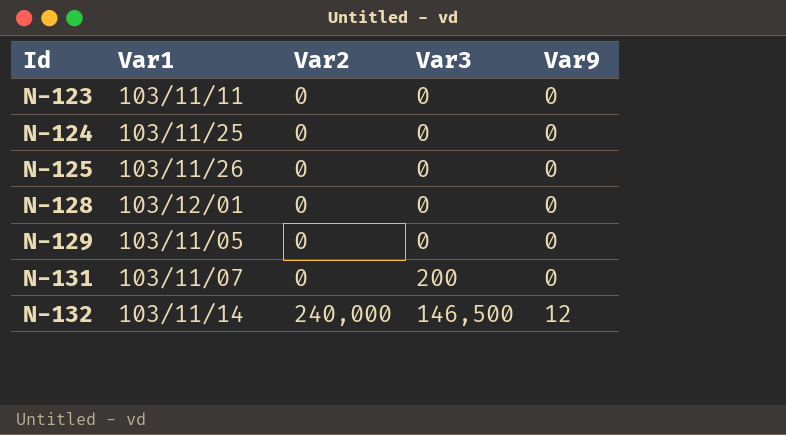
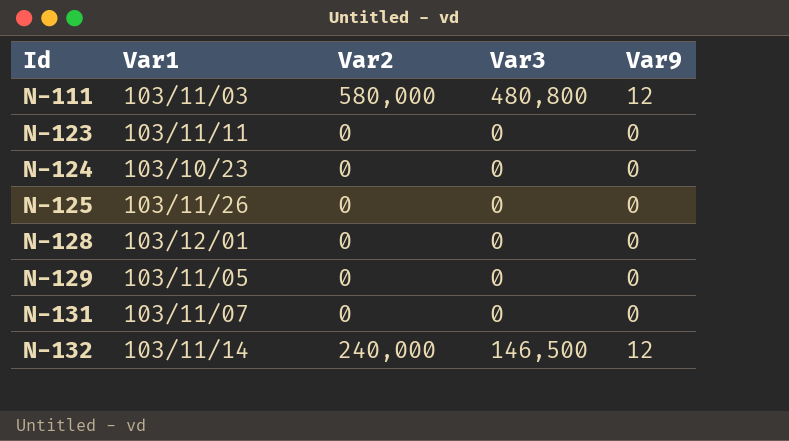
row N-111: none -> 103/11/03 | 580,000 | 480,800 | 12
N-124 | Var1: 103/11/25 -> 103/10/23
N-131 | Var3: 200 -> 0

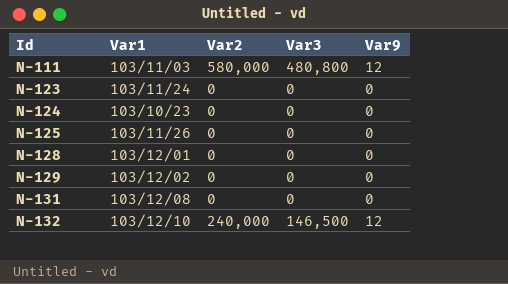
N-123 | Var1: 103/11/11 -> 103/11/24
N-129 | Var1: 103/11/05 -> 103/12/02
N-131 | Var1: 103/11/07 -> 103/12/08
N-132 | Var1: 103/11/14 -> 103/12/10

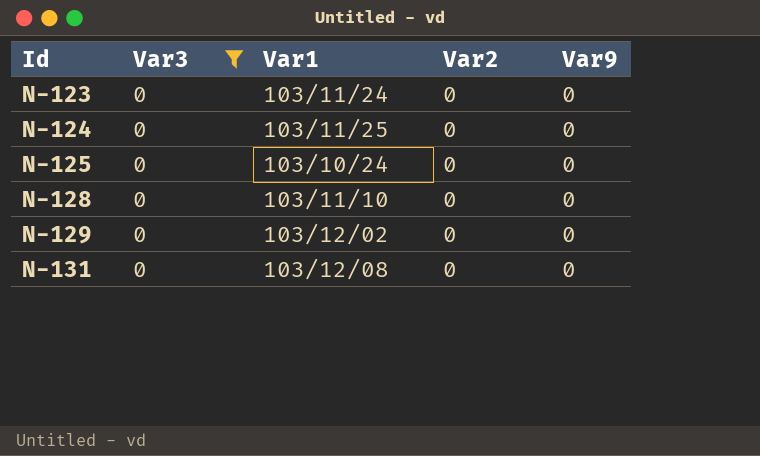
filter: none -> Var3 = 0
column Var3 | position: 4 -> 2
N-124 | Var1: 103/10/23 -> 103/11/25
N-125 | Var1: 103/11/26 -> 103/10/24
N-128 | Var1: 103/12/01 -> 103/11/10

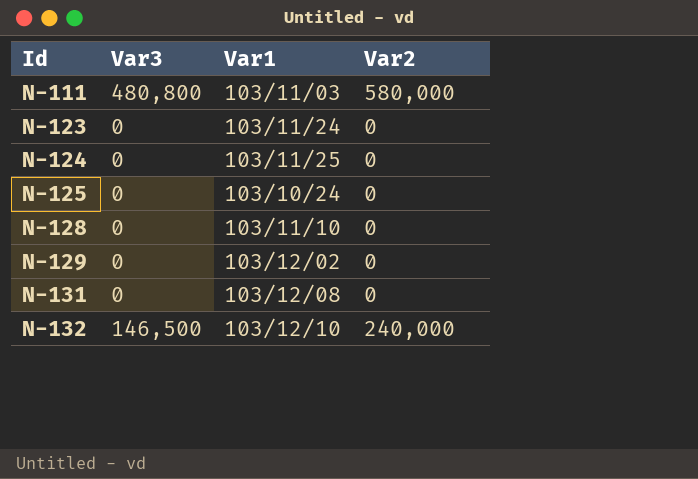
filter: Var3 = 0 -> none
column Var9 | position: 5 -> none

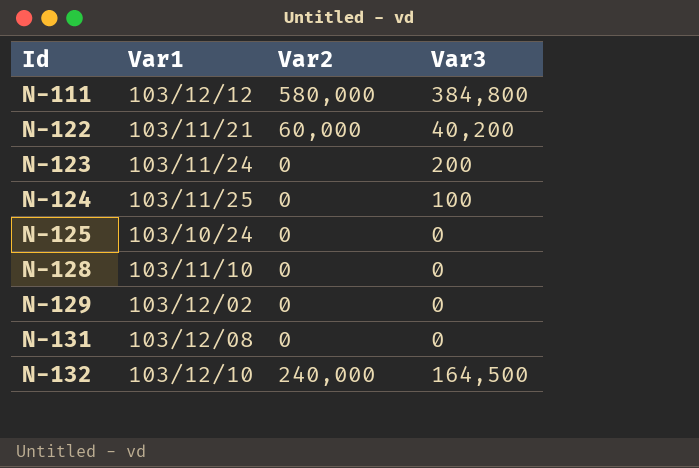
column Var3 | position: 2 -> 4
N-111 | Var1: 103/11/03 -> 103/12/12
N-111 | Var3: 480,800 -> 384,800
row N-122: none -> 103/11/21 | 60,000 | 40,200
N-123 | Var3: 0 -> 200
N-124 | Var3: 0 -> 100
N-132 | Var3: 146,500 -> 164,500

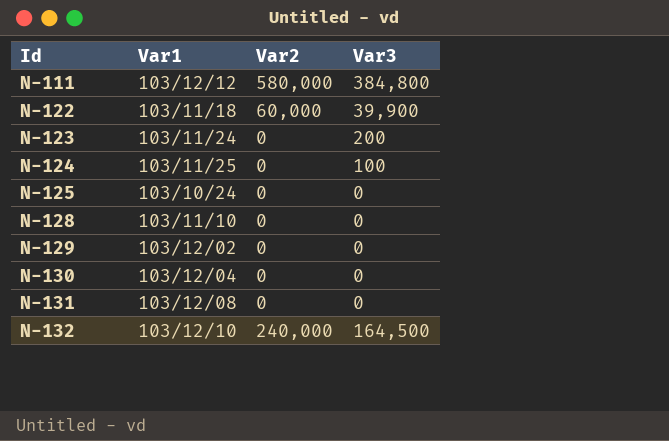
N-122 | Var1: 103/11/21 -> 103/11/18
N-122 | Var3: 40,200 -> 39,900
row N-130: none -> 103/12/04 | 0 | 0

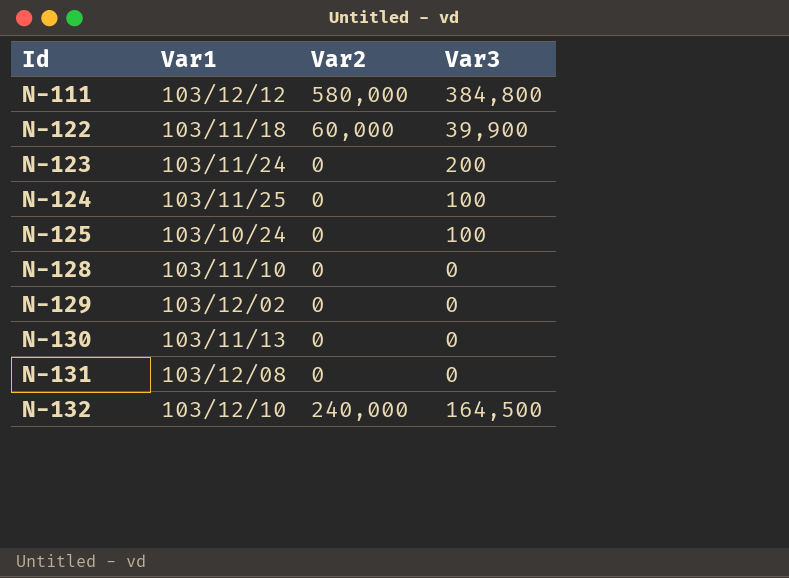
N-125 | Var3: 0 -> 100
N-130 | Var1: 103/12/04 -> 103/11/13

